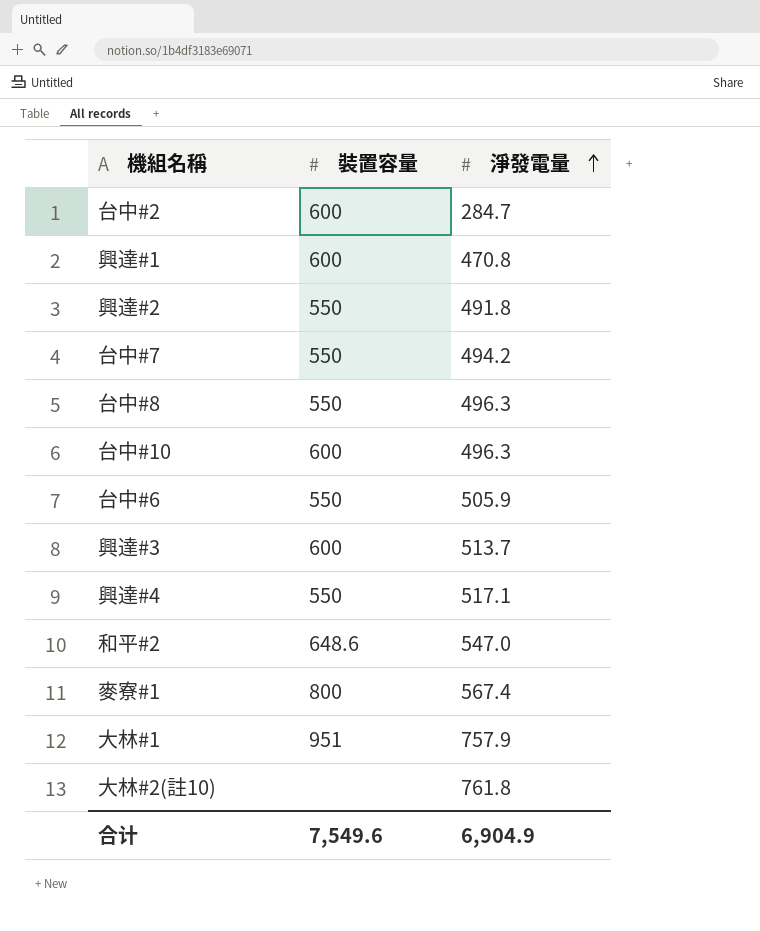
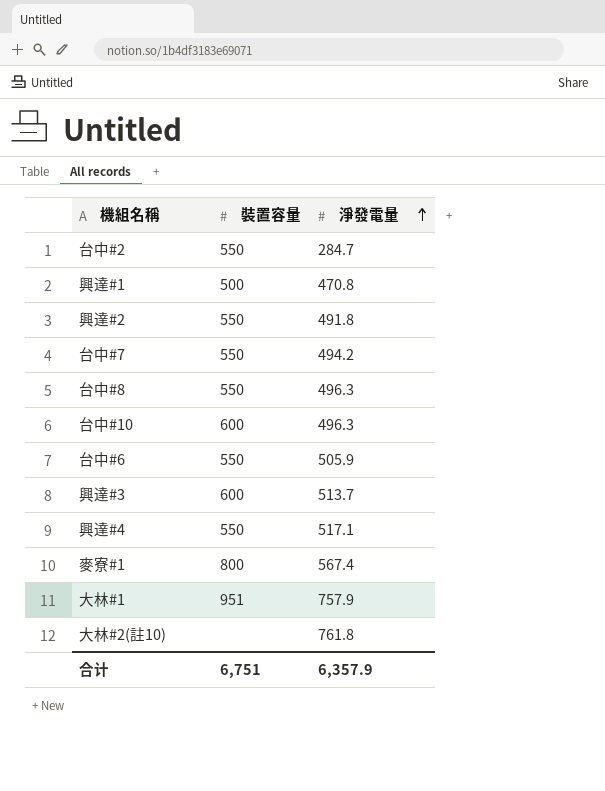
row 和平#2: 648.6 | 547.0 -> none
台中#2 | 裝置容量: 600 -> 550
興達#1 | 裝置容量: 600 -> 500
合计 | 裝置容量: 7,549.6 -> 6,751
合计 | 淨發電量: 6,904.9 -> 6,357.9

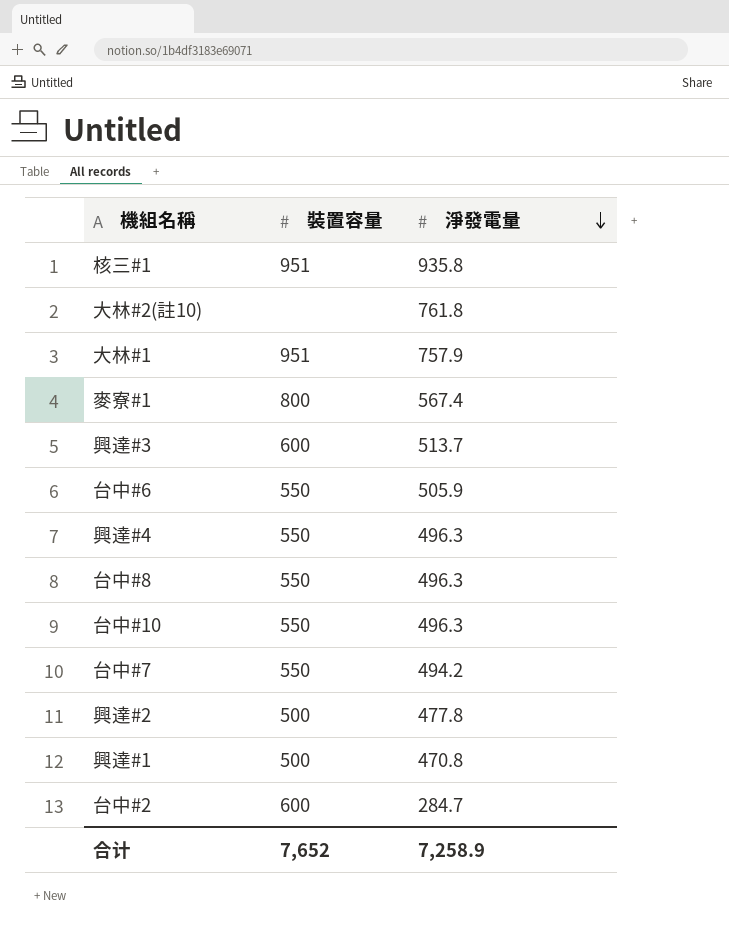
row order: 淨發電量 ascending -> 淨發電量 descending
row 核三#1: none -> 951 | 935.8
興達#4 | 淨發電量: 517.1 -> 496.3
台中#10 | 裝置容量: 600 -> 550
興達#2 | 裝置容量: 550 -> 500
興達#2 | 淨發電量: 491.8 -> 477.8
台中#2 | 裝置容量: 550 -> 600
合计 | 裝置容量: 6,751 -> 7,652
合计 | 淨發電量: 6,357.9 -> 7,258.9

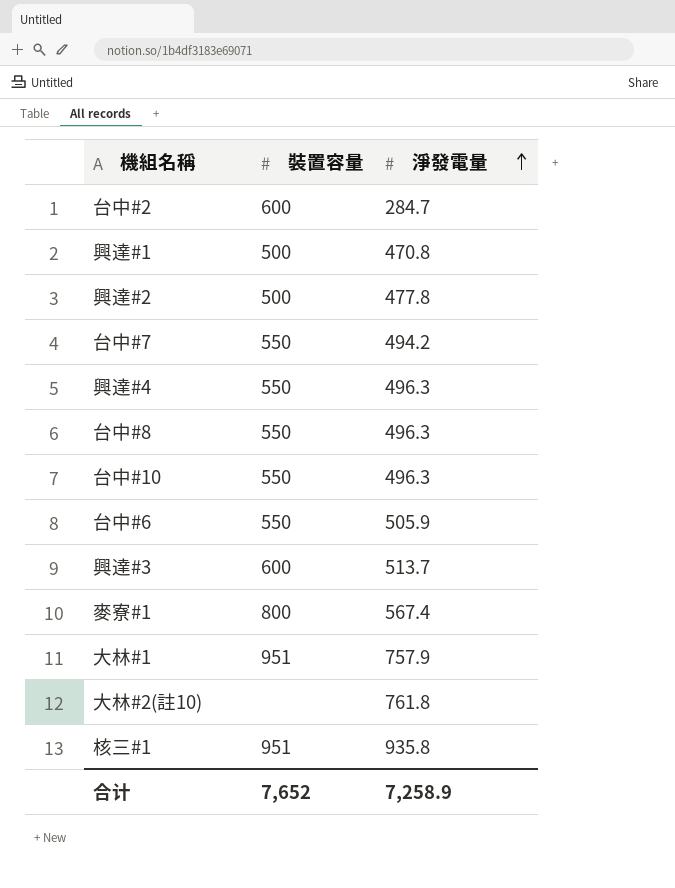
row order: 淨發電量 descending -> 淨發電量 ascending

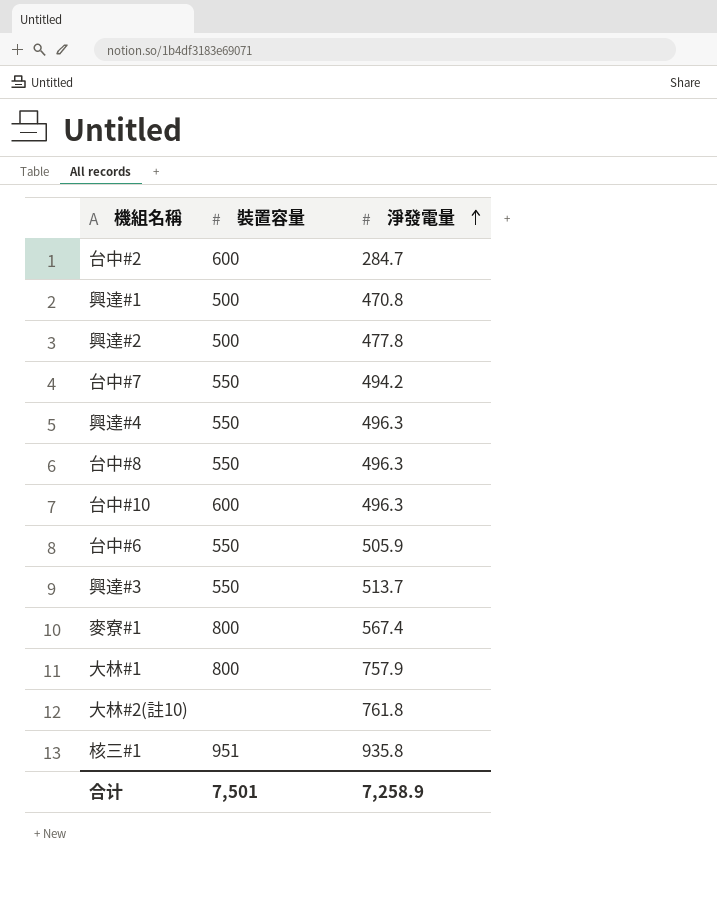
台中#10 | 裝置容量: 550 -> 600
興達#3 | 裝置容量: 600 -> 550
大林#1 | 裝置容量: 951 -> 800
合计 | 裝置容量: 7,652 -> 7,501

